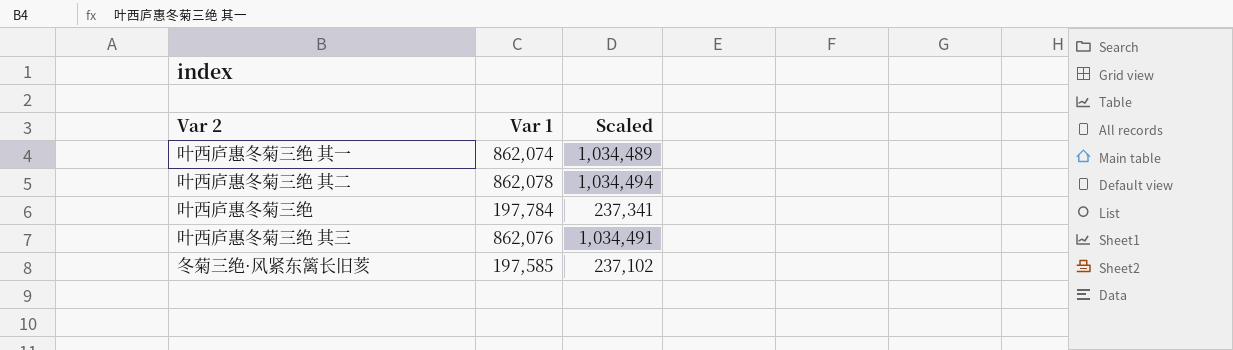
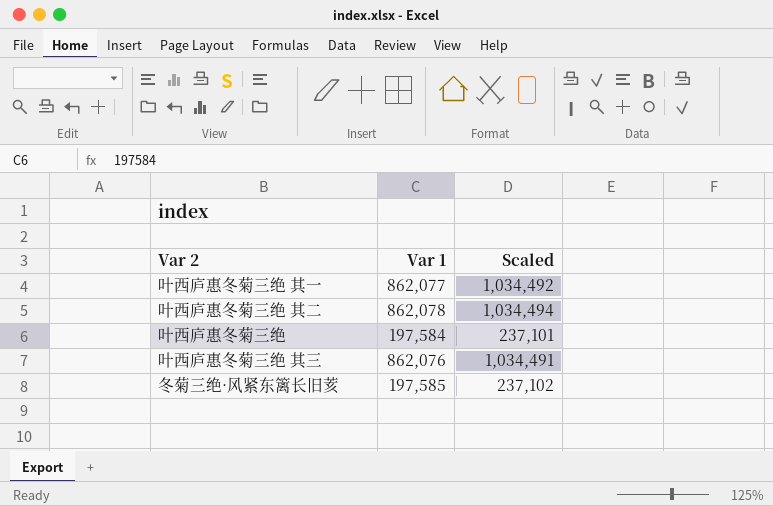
叶西庐惠冬菊三绝 其一 | Var 1: 862,074 -> 862,077
叶西庐惠冬菊三绝 其一 | Scaled: 1,034,489 -> 1,034,492
叶西庐惠冬菊三绝 | Var 1: 197,784 -> 197,584
叶西庐惠冬菊三绝 | Scaled: 237,341 -> 237,101

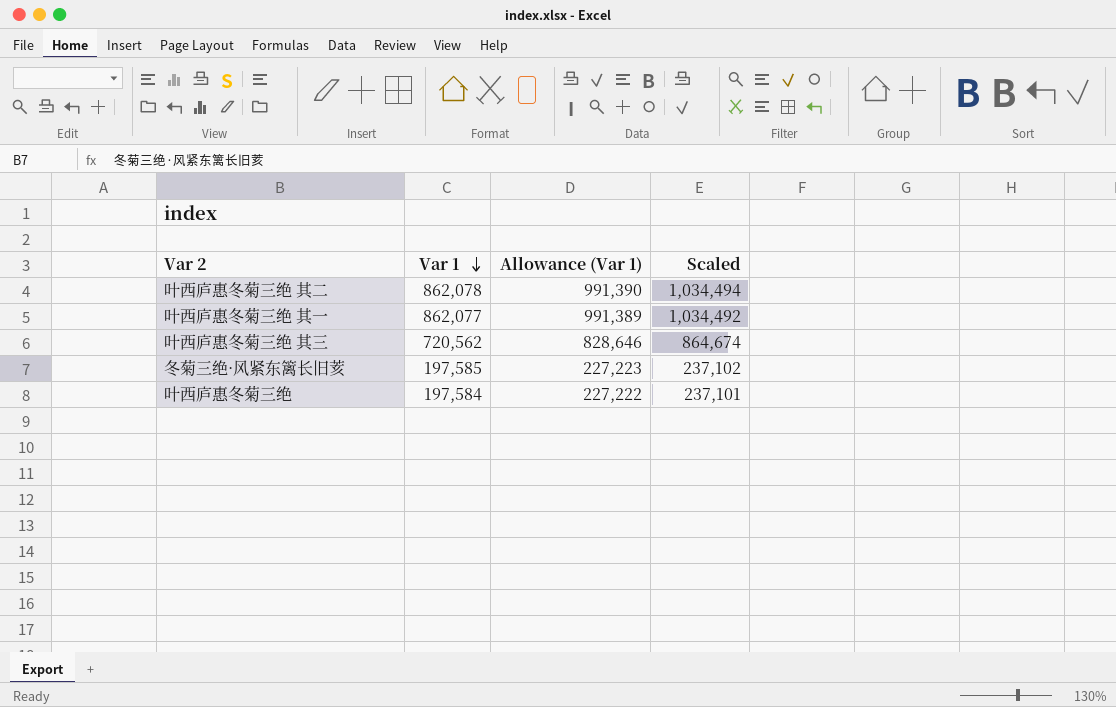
row order: none -> Var 1 descending
column Allowance (Var 1) | formula: none -> [Var 1] * 1.15
叶西庐惠冬菊三绝 其三 | Var 1: 862,076 -> 720,562
叶西庐惠冬菊三绝 其三 | Scaled: 1,034,491 -> 864,674

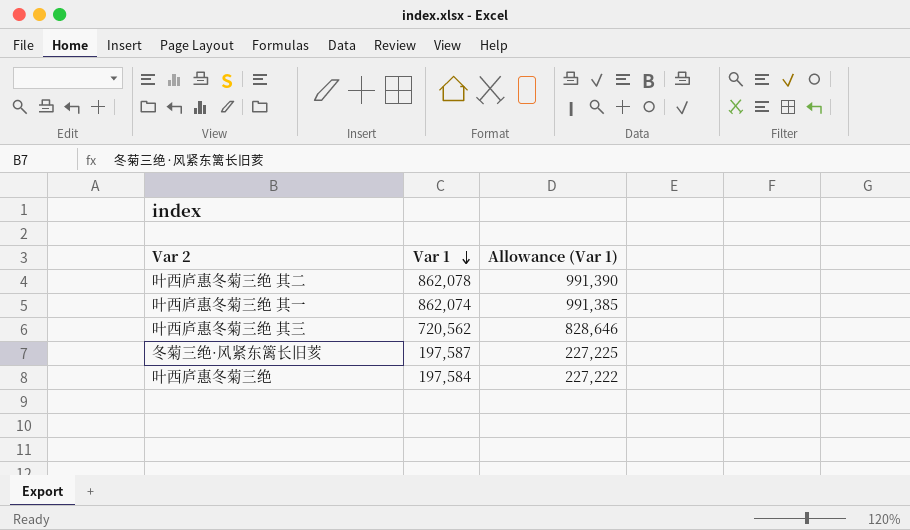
column Scaled | formula: [Var 1] * 1.2 -> none
叶西庐惠冬菊三绝 其一 | Var 1: 862,077 -> 862,074
叶西庐惠冬菊三绝 其一 | Allowance (Var 1): 991,389 -> 991,385
冬菊三绝·风紧东篱长旧荄 | Var 1: 197,585 -> 197,587
冬菊三绝·风紧东篱长旧荄 | Allowance (Var 1): 227,223 -> 227,225

